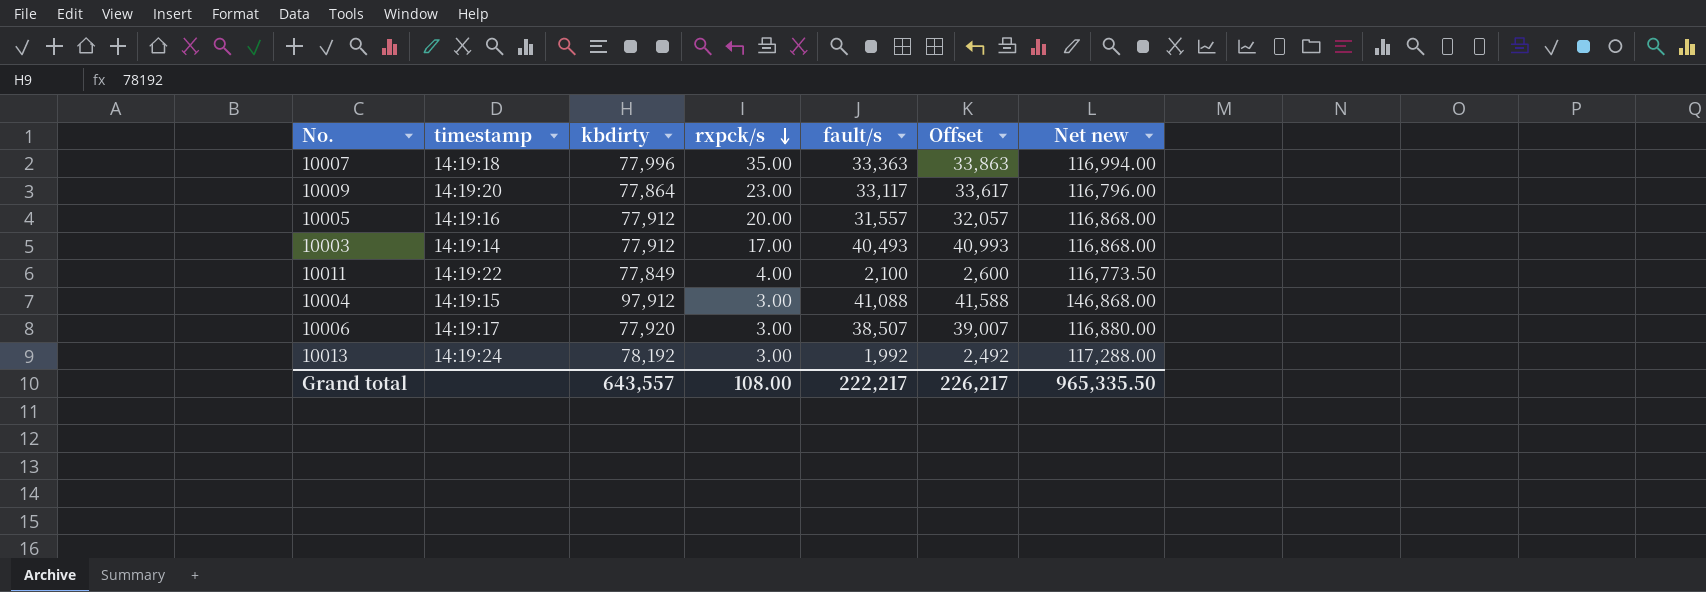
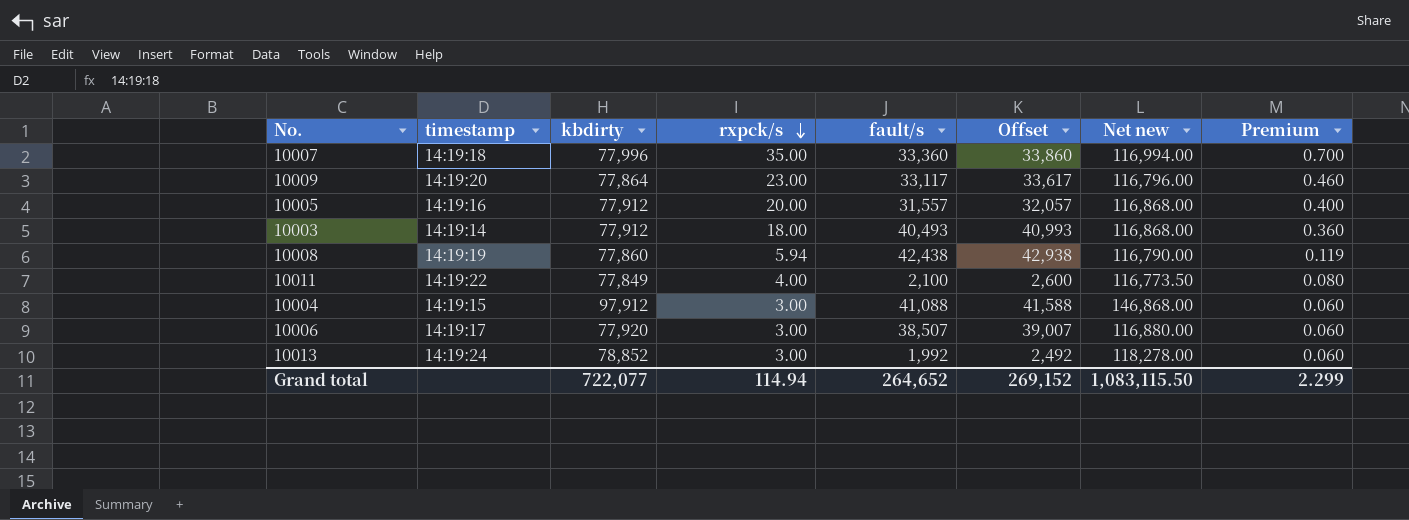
column Premium | formula: none -> [rxpck/s] * 0.02
10007 | fault/s: 33,363 -> 33,360
10007 | Offset: 33,863 -> 33,860
10003 | rxpck/s: 17.00 -> 18.00
row 10008: none -> 14:19:19 | 77,860 | 5.94 | 42,438 | 42,938 | 116,790.00 | 0.119
10013 | kbdirty: 78,192 -> 78,852
10013 | Net new: 117,288.00 -> 118,278.00
Grand total | kbdirty: 643,557 -> 722,077
Grand total | rxpck/s: 108.00 -> 114.94
Grand total | fault/s: 222,217 -> 264,652
Grand total | Offset: 226,217 -> 269,152
Grand total | Net new: 965,335.50 -> 1,083,115.50

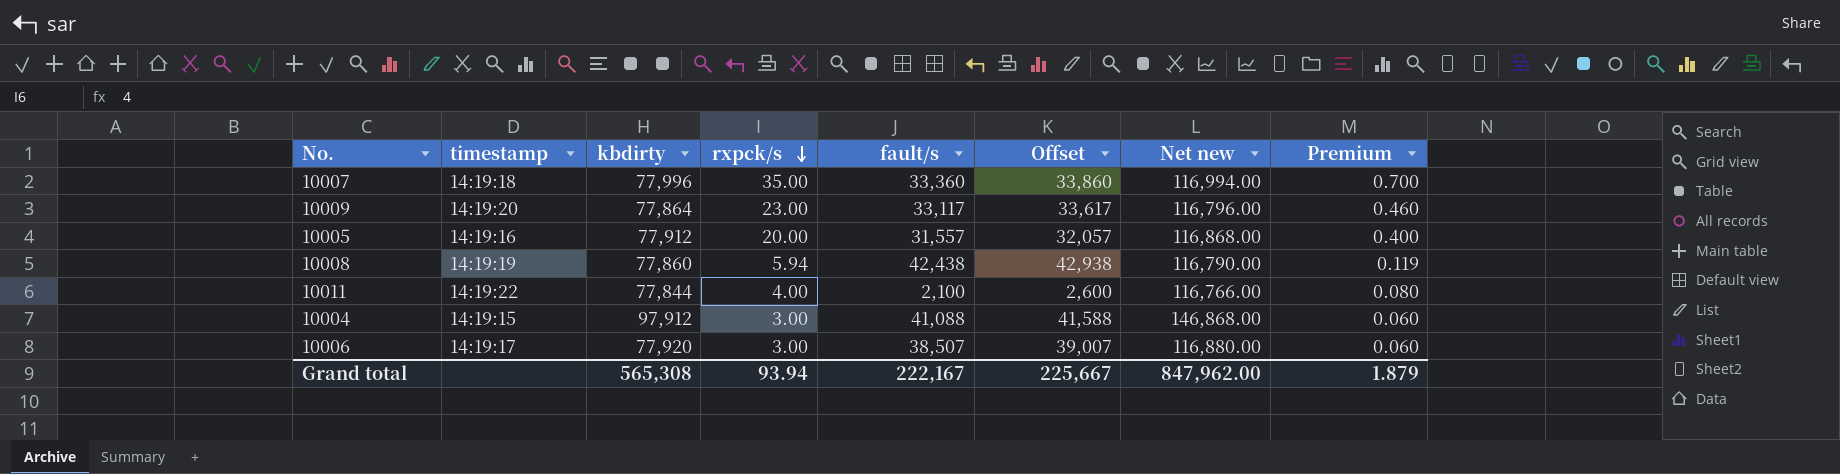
row 10003: 14:19:14 | 77,912 | 18.00 | 40,493 | 40,993 | 116,868.00 | 0.360 -> none
row 10013: 14:19:24 | 78,852 | 3.00 | 1,992 | 2,492 | 118,278.00 | 0.060 -> none
10011 | kbdirty: 77,849 -> 77,844
10011 | Net new: 116,773.50 -> 116,766.00
Grand total | kbdirty: 722,077 -> 565,308
Grand total | rxpck/s: 114.94 -> 93.94
Grand total | fault/s: 264,652 -> 222,167
Grand total | Offset: 269,152 -> 225,667
Grand total | Net new: 1,083,115.50 -> 847,962.00
Grand total | Premium: 2.299 -> 1.879

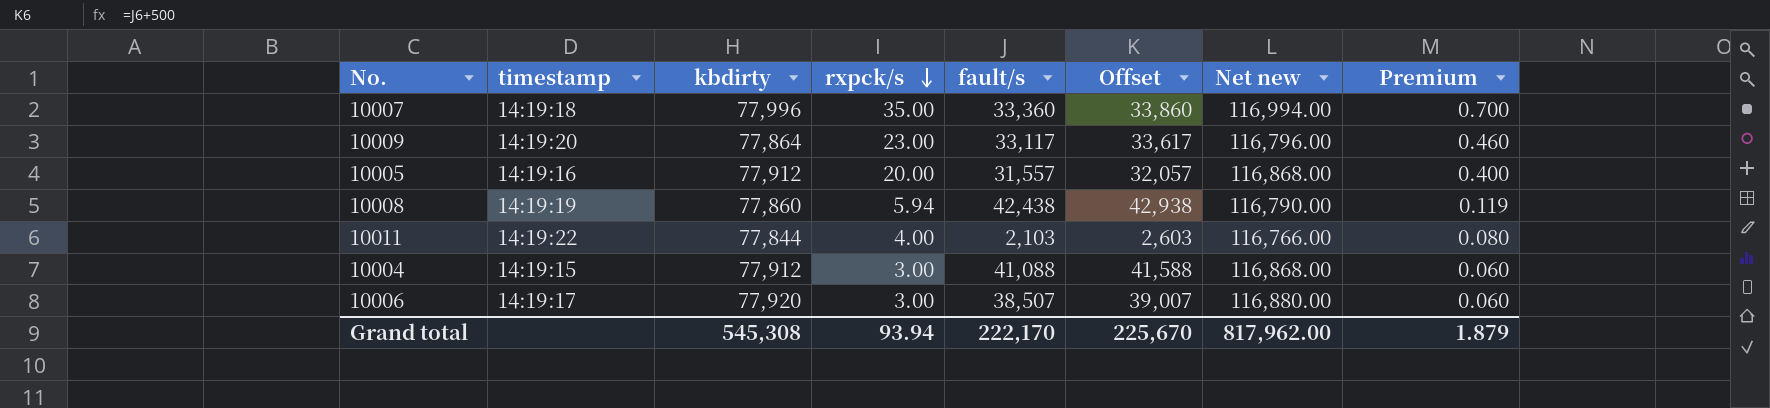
10011 | fault/s: 2,100 -> 2,103
10011 | Offset: 2,600 -> 2,603
10004 | kbdirty: 97,912 -> 77,912
10004 | Net new: 146,868.00 -> 116,868.00
Grand total | kbdirty: 565,308 -> 545,308
Grand total | fault/s: 222,167 -> 222,170
Grand total | Offset: 225,667 -> 225,670
Grand total | Net new: 847,962.00 -> 817,962.00

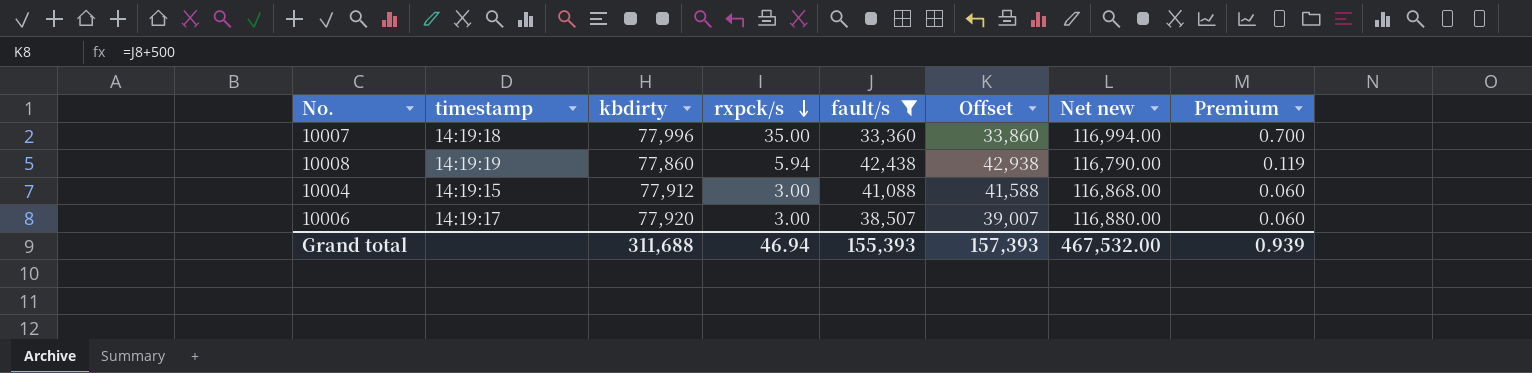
filter: none -> fault/s >= 33,360
Grand total | kbdirty: 545,308 -> 311,688
Grand total | rxpck/s: 93.94 -> 46.94
Grand total | fault/s: 222,170 -> 155,393
Grand total | Offset: 225,670 -> 157,393
Grand total | Net new: 817,962.00 -> 467,532.00
Grand total | Premium: 1.879 -> 0.939

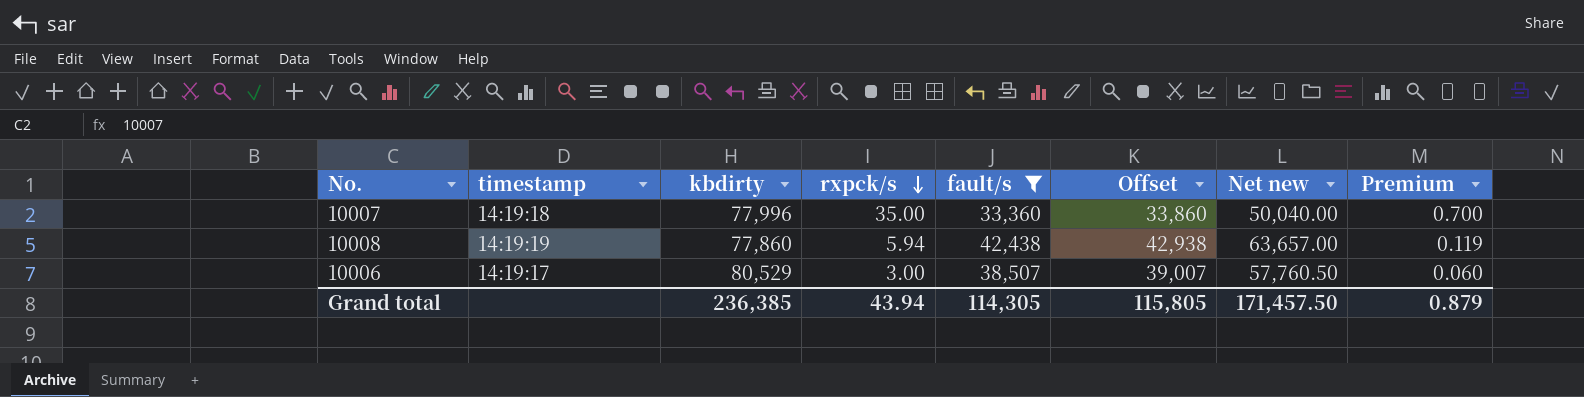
column Net new | formula: [kbdirty] * 1.5 -> [fault/s] * 1.5
row 10004: 14:19:15 | 77,912 | 3.00 | 41,088 | 41,588 | 116,868.00 | 0.060 -> none
10006 | kbdirty: 77,920 -> 80,529
Grand total | kbdirty: 311,688 -> 236,385
Grand total | rxpck/s: 46.94 -> 43.94
Grand total | fault/s: 155,393 -> 114,305
Grand total | Offset: 157,393 -> 115,805
Grand total | Net new: 467,532.00 -> 171,457.50
Grand total | Premium: 0.939 -> 0.879

